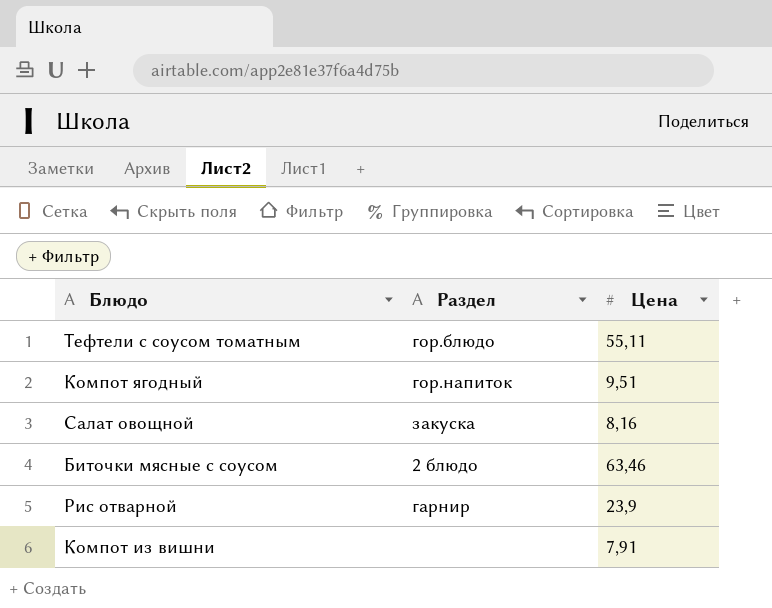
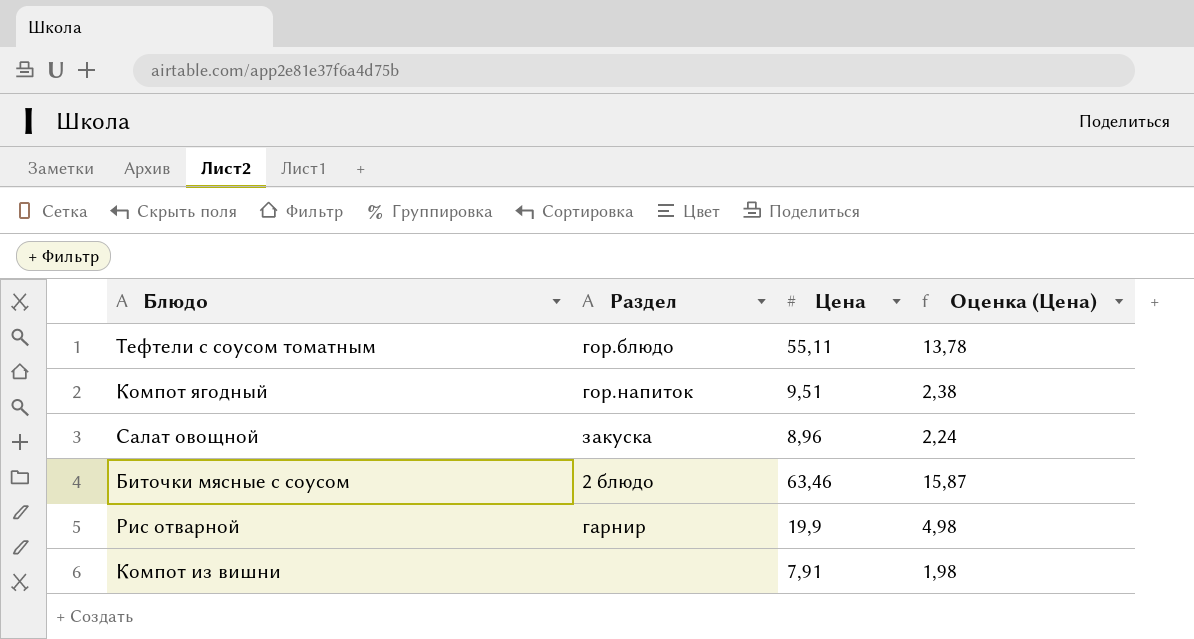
column Оценка (Цена) | formula: none -> [Цена] * 0,25
Салат овощной | Цена: 8,16 -> 8,96
Рис отварной | Цена: 23,9 -> 19,9

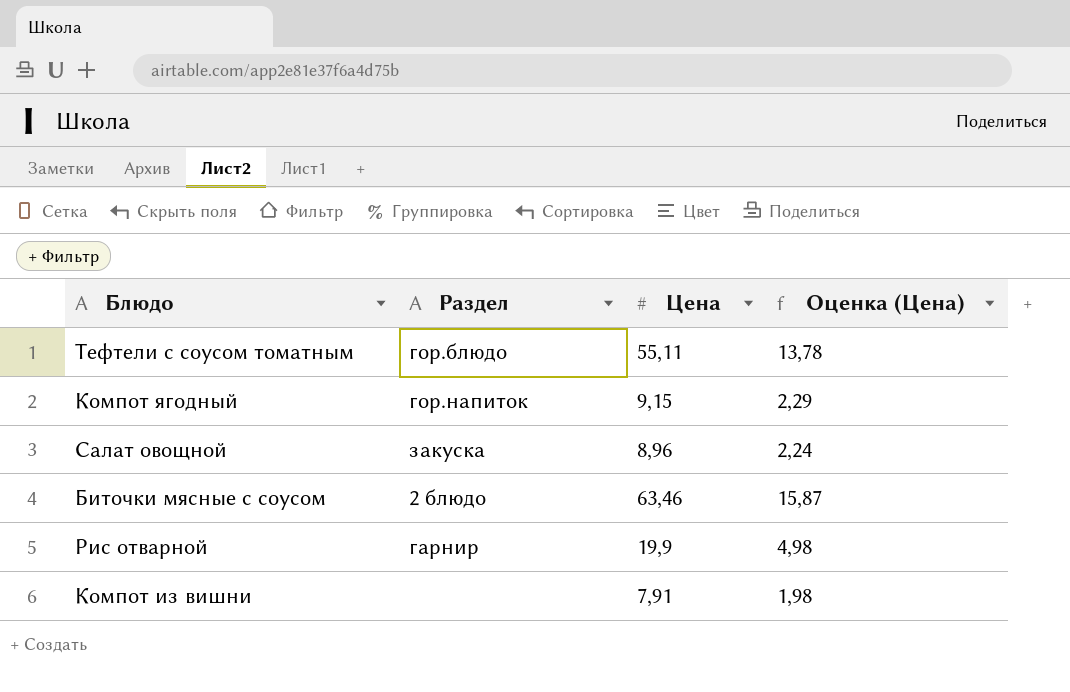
Компот ягодный | Цена: 9,51 -> 9,15
Компот ягодный | Оценка (Цена): 2,38 -> 2,29

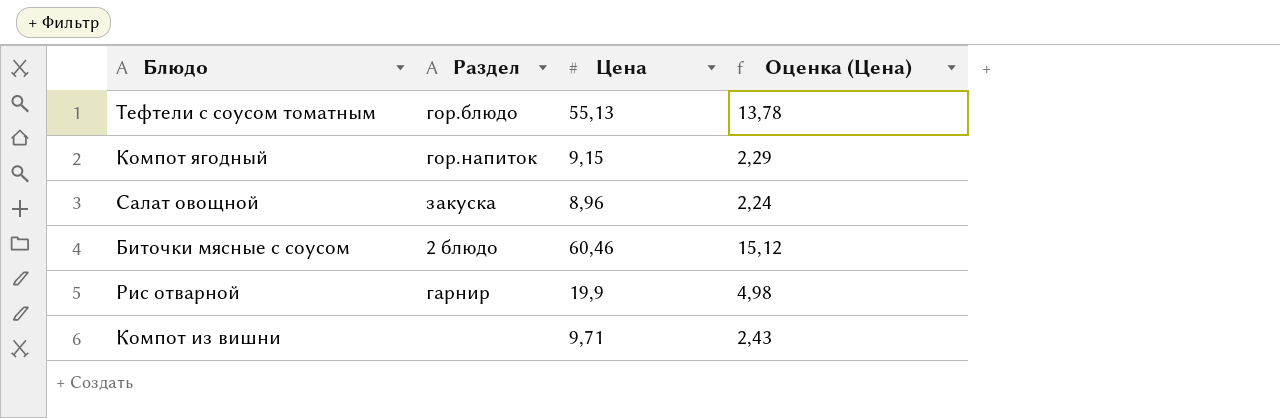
Тефтели с соусом томатным | Цена: 55,11 -> 55,13
Биточки мясные с соусом | Цена: 63,46 -> 60,46
Биточки мясные с соусом | Оценка (Цена): 15,87 -> 15,12
Компот из вишни | Цена: 7,91 -> 9,71
Компот из вишни | Оценка (Цена): 1,98 -> 2,43

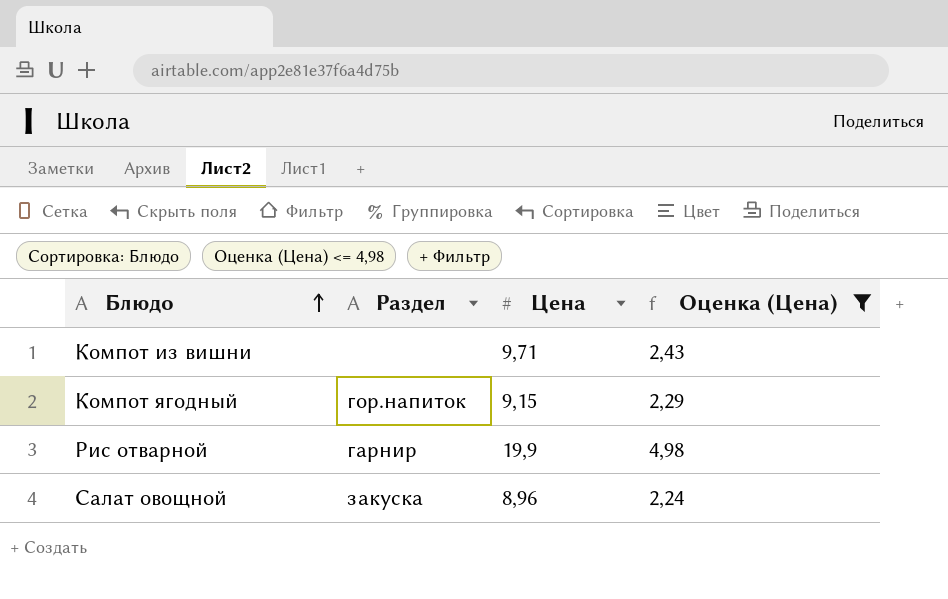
filter: none -> Оценка (Цена) <= 4,98
row order: none -> Блюдо ascending

